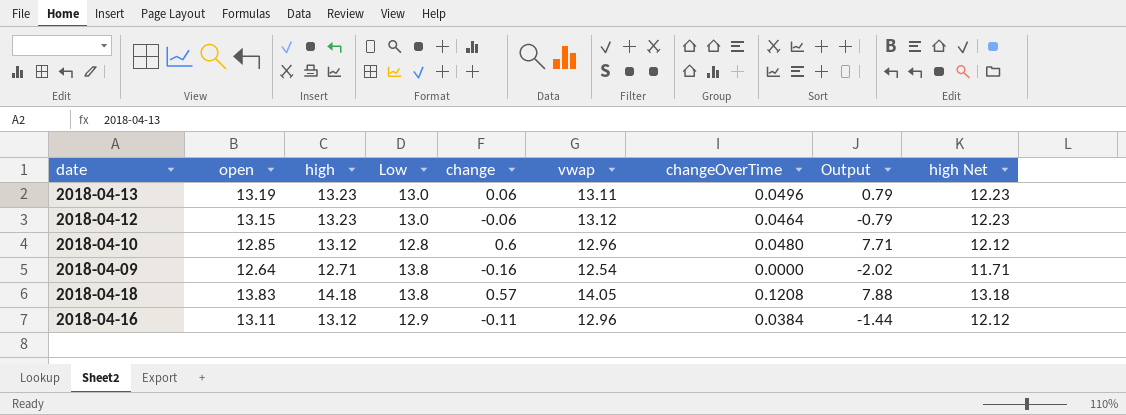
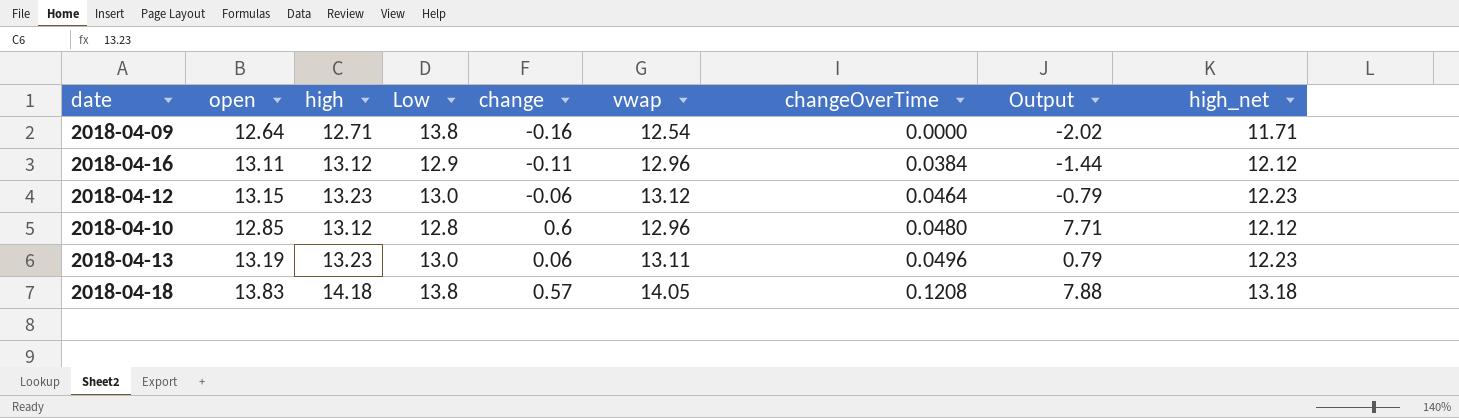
row order: none -> changeOverTime ascending
column name: high Net -> high_net

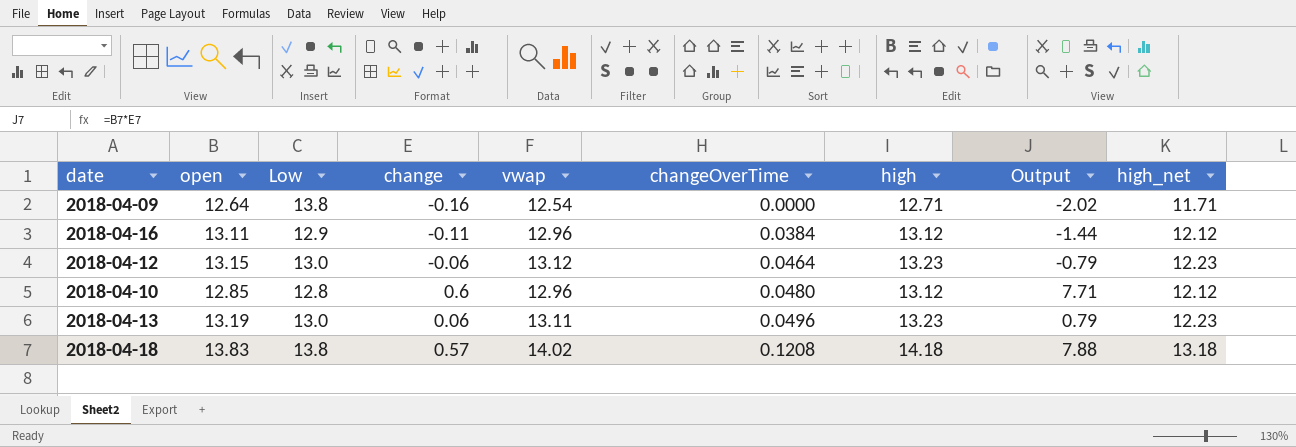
column high | position: 3 -> 7
2018-04-18 | vwap: 14.05 -> 14.02

